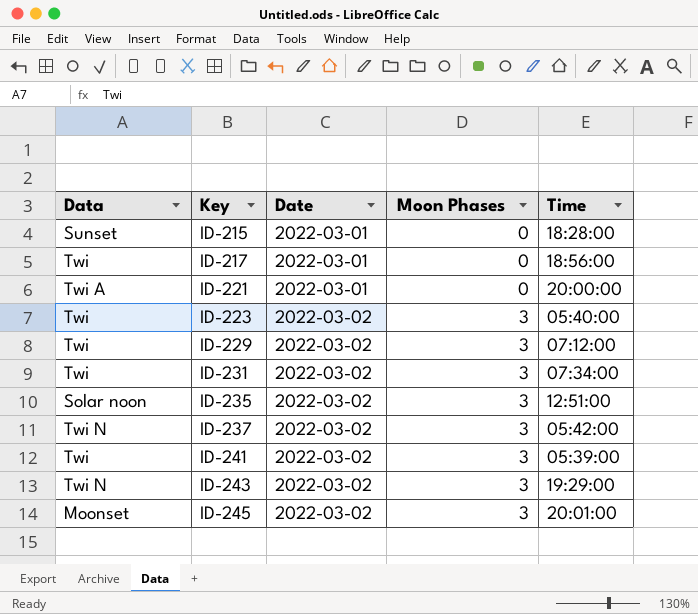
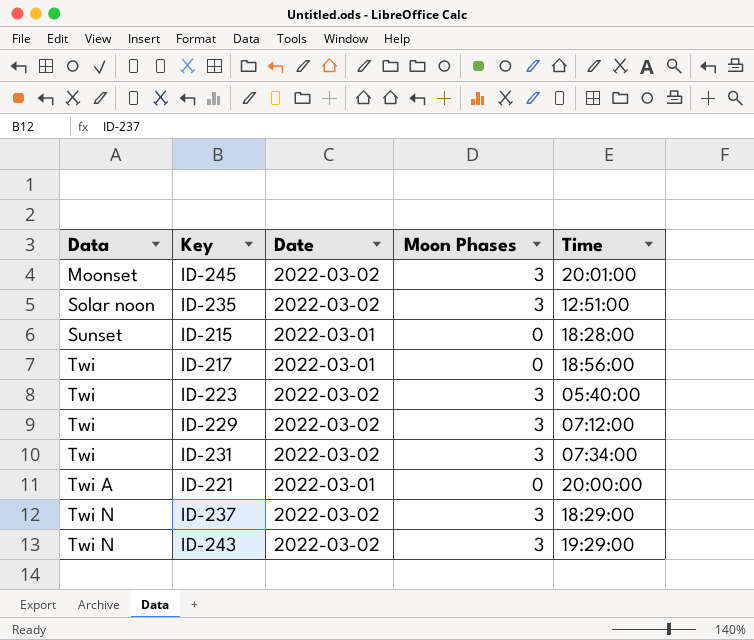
row order: Key ascending -> Data ascending
row ID-241: Twi | 2022-03-02 | 3 | 05:39:00 -> none
ID-237 | Time: 05:42:00 -> 18:29:00

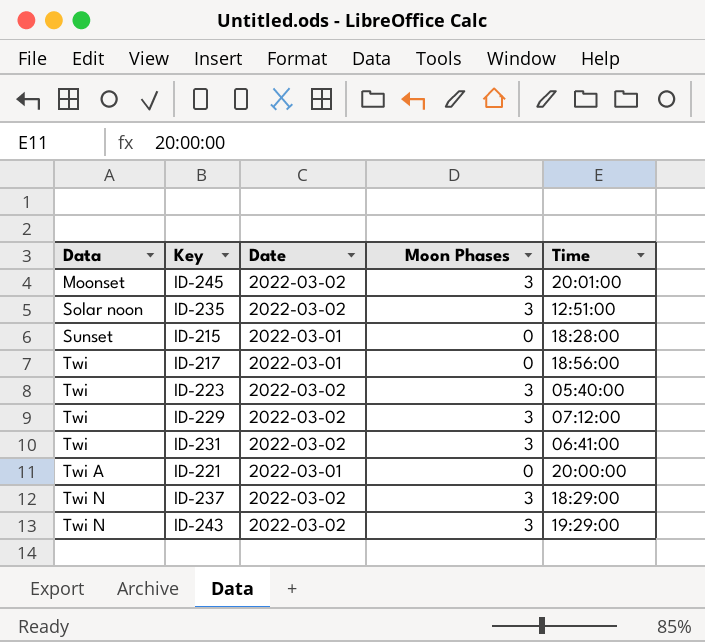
ID-231 | Time: 07:34:00 -> 06:41:00

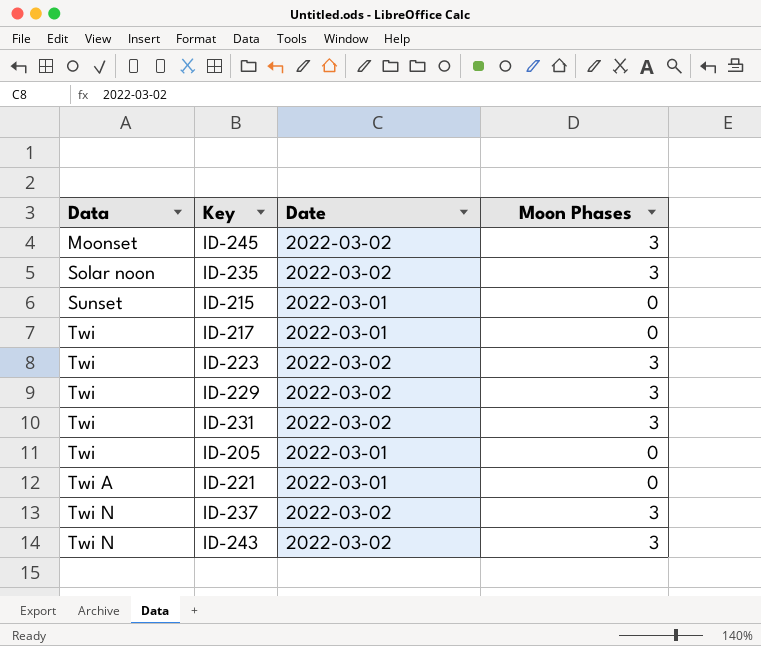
column Time | position: 5 -> none
row ID-205: none -> Twi | 2022-03-01 | 0

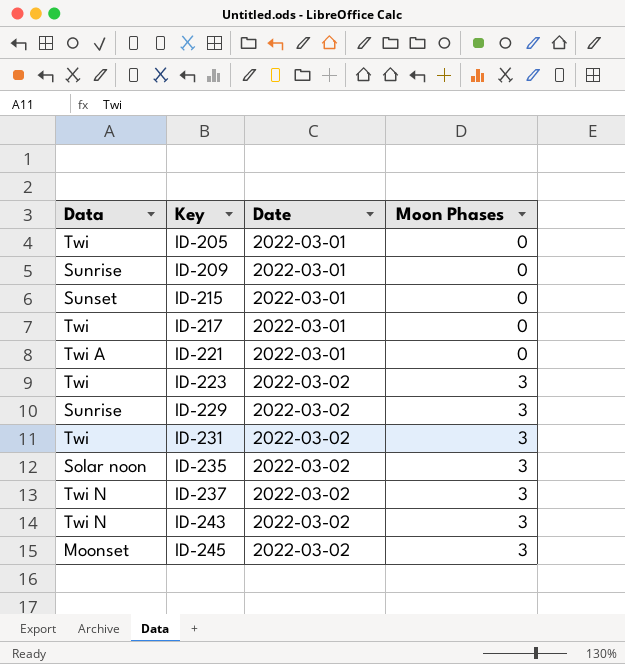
row order: Data ascending -> Key ascending
row ID-209: none -> Sunrise | 2022-03-01 | 0
ID-229 | Data: Twi -> Sunrise

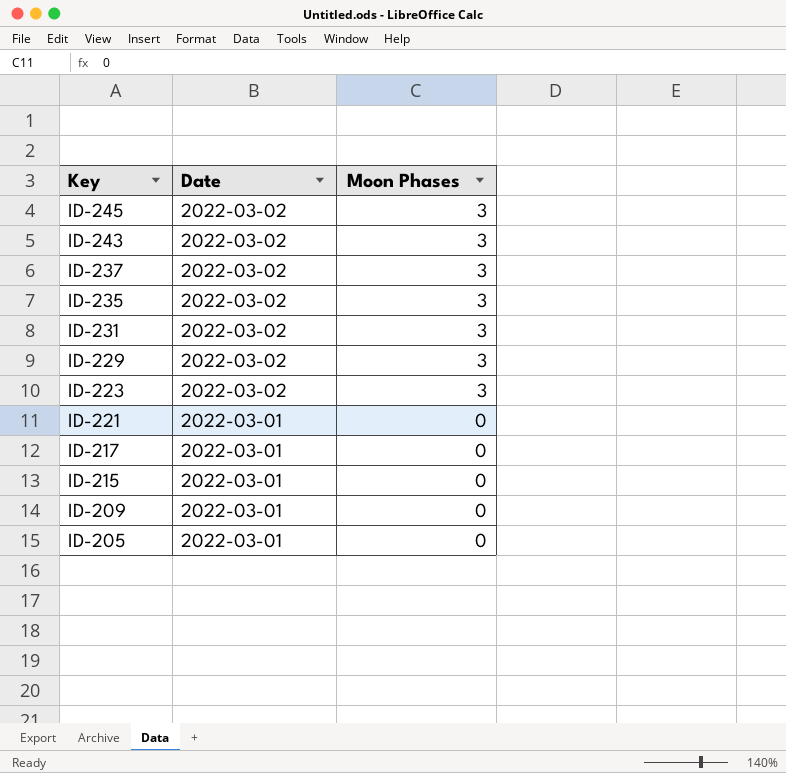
row order: Key ascending -> Key descending
column Data | position: 1 -> none

